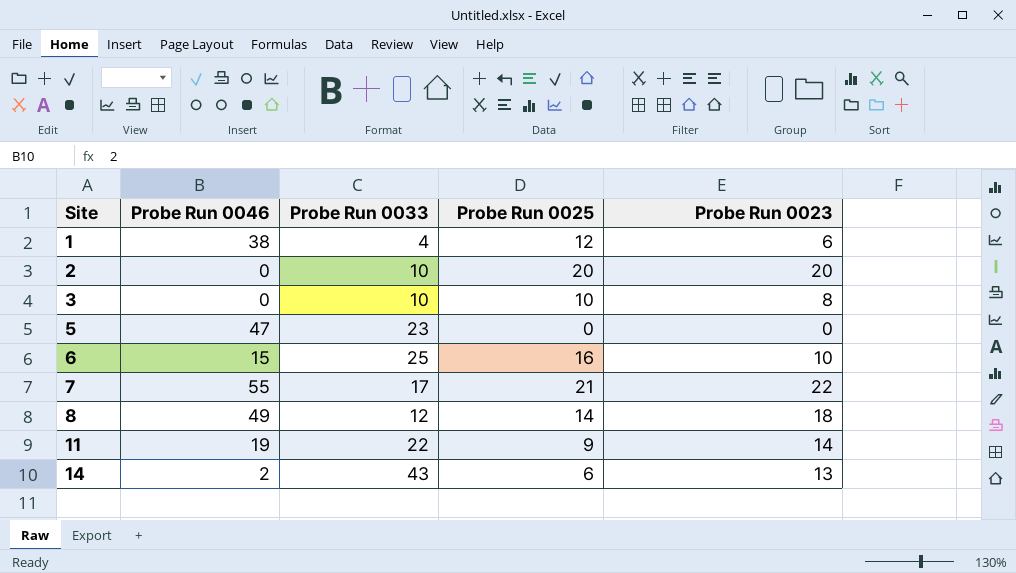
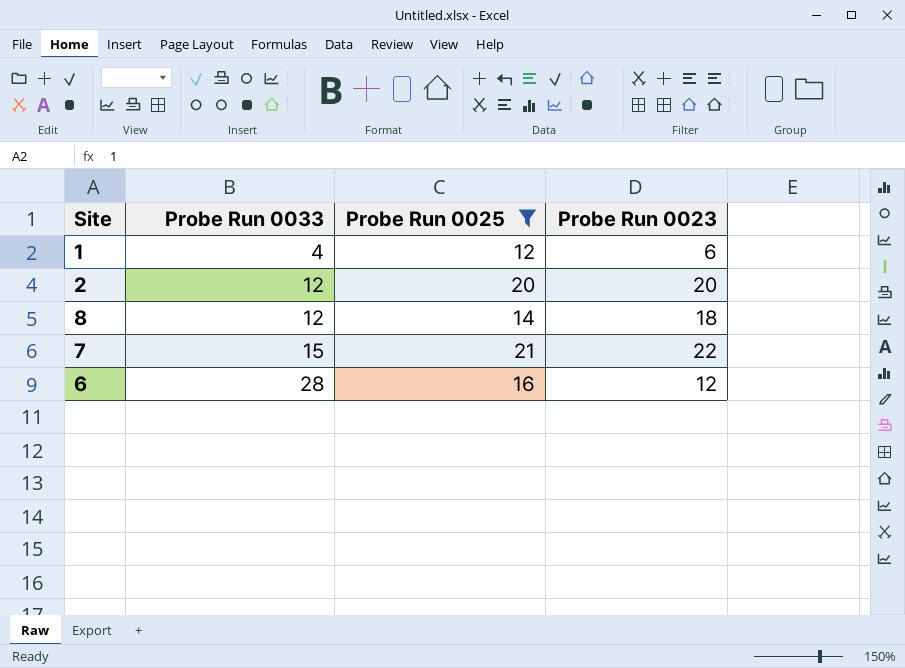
filter: none -> Probe Run 0025 >= 12
row order: Site ascending -> Probe Run 0033 ascending
column Probe Run 0046 | position: 2 -> none
2 | Probe Run 0033: 10 -> 12
7 | Probe Run 0033: 17 -> 15
6 | Probe Run 0033: 25 -> 28
6 | Probe Run 0023: 10 -> 12

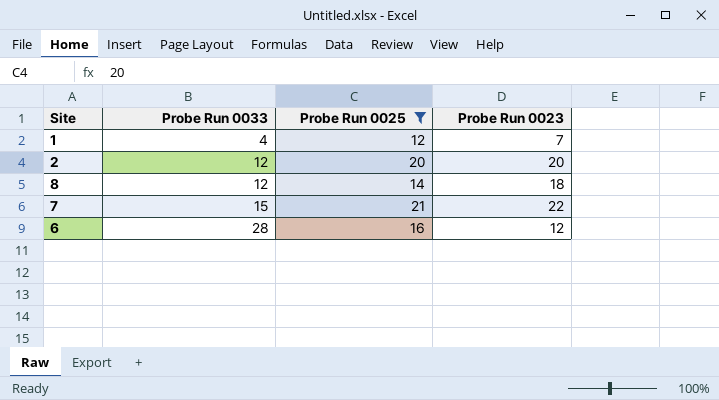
1 | Probe Run 0023: 6 -> 7

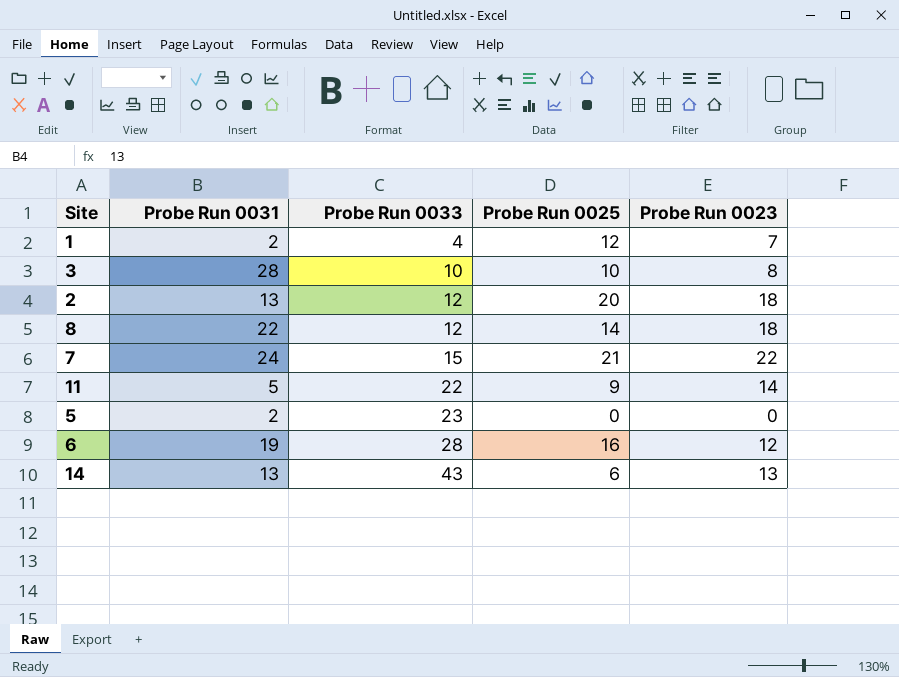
filter: Probe Run 0025 >= 12 -> none
column Probe Run 0031 | position: none -> 2
2 | Probe Run 0023: 20 -> 18

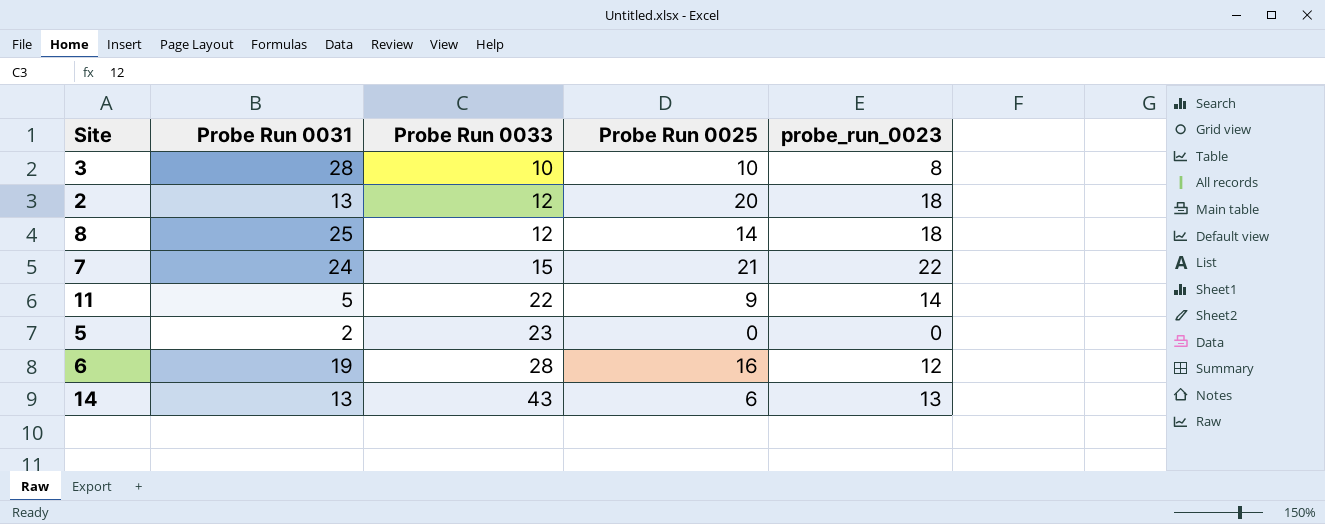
column name: Probe Run 0023 -> probe_run_0023
row 1: 2 | 4 | 12 | 7 -> none
8 | Probe Run 0031: 22 -> 25

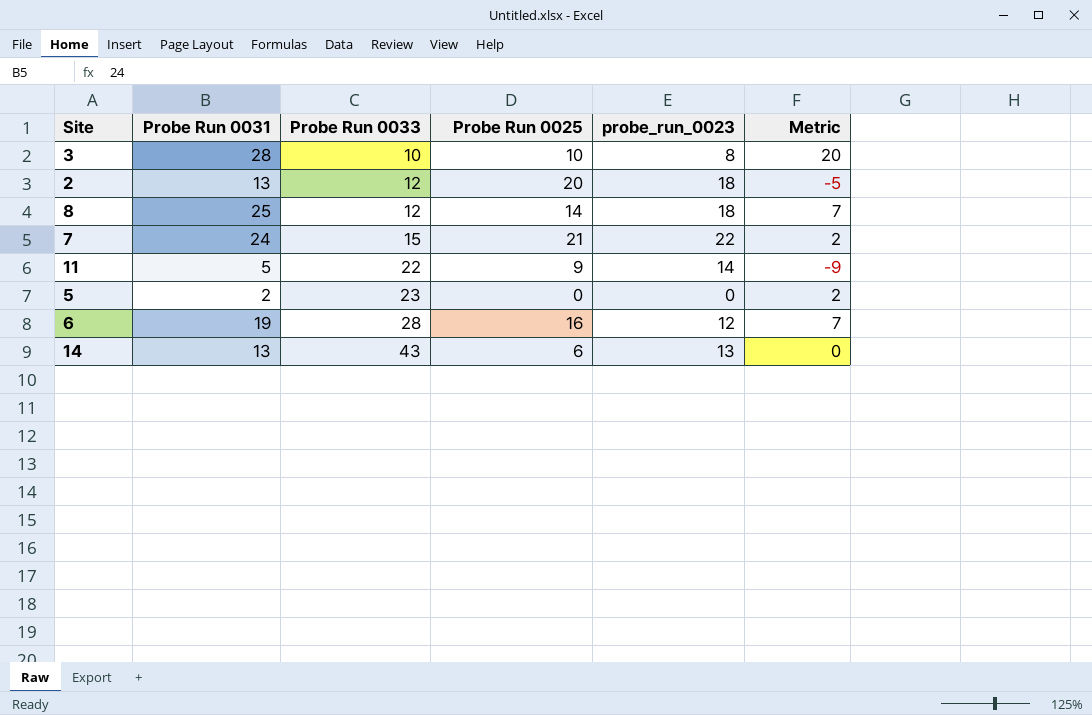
column Metric | formula: none -> [Probe Run 0031] - [probe_run_0023]

